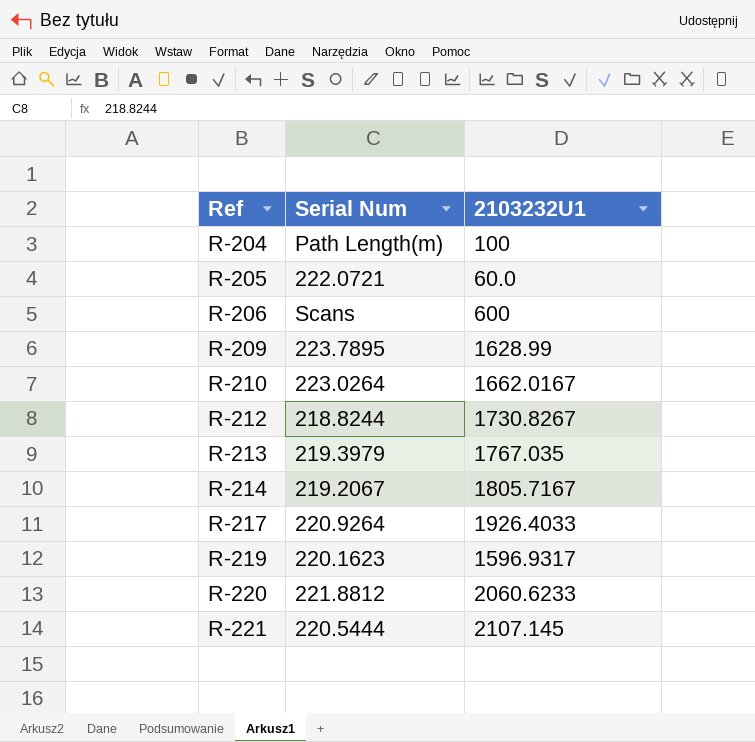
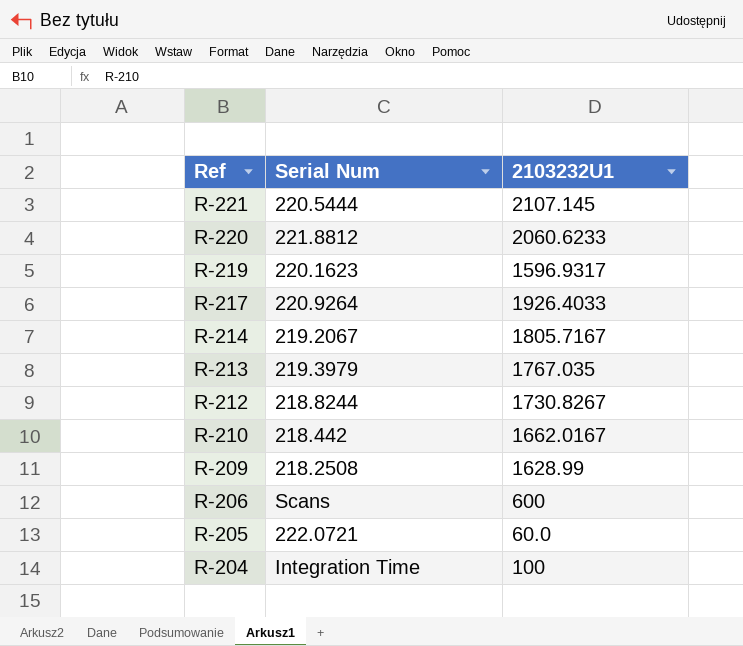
row order: Ref ascending -> Ref descending
R-210 | Serial Num: 223.0264 -> 218.442
R-209 | Serial Num: 223.7895 -> 218.2508
R-204 | Serial Num: Path Length(m) -> Integration Time

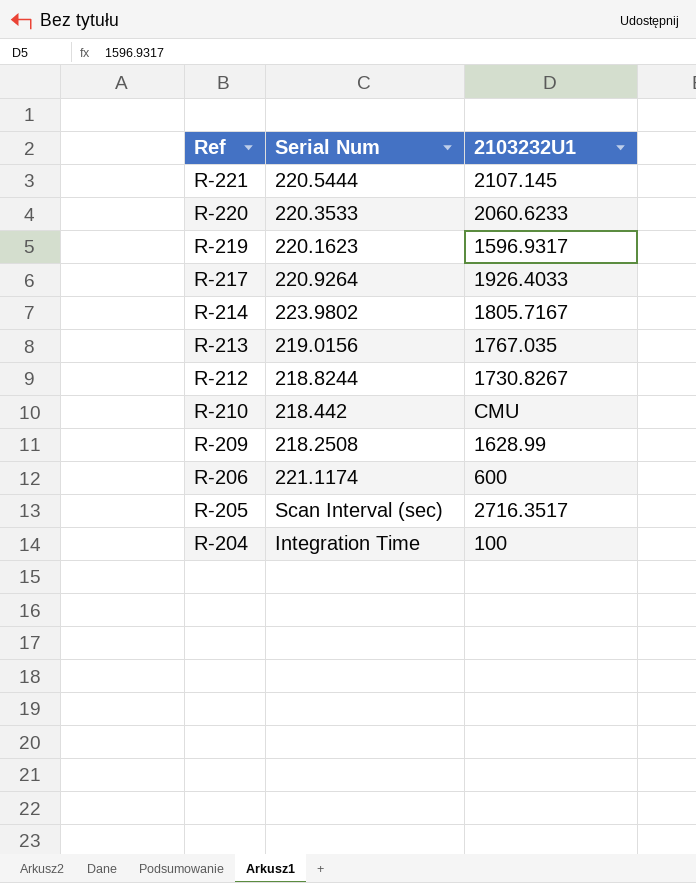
R-220 | Serial Num: 221.8812 -> 220.3533
R-214 | Serial Num: 219.2067 -> 223.9802
R-213 | Serial Num: 219.3979 -> 219.0156
R-210 | 2103232U1: 1662.0167 -> CMU
R-206 | Serial Num: Scans -> 221.1174
R-205 | Serial Num: 222.0721 -> Scan Interval (sec)
R-205 | 2103232U1: 60.0 -> 2716.3517

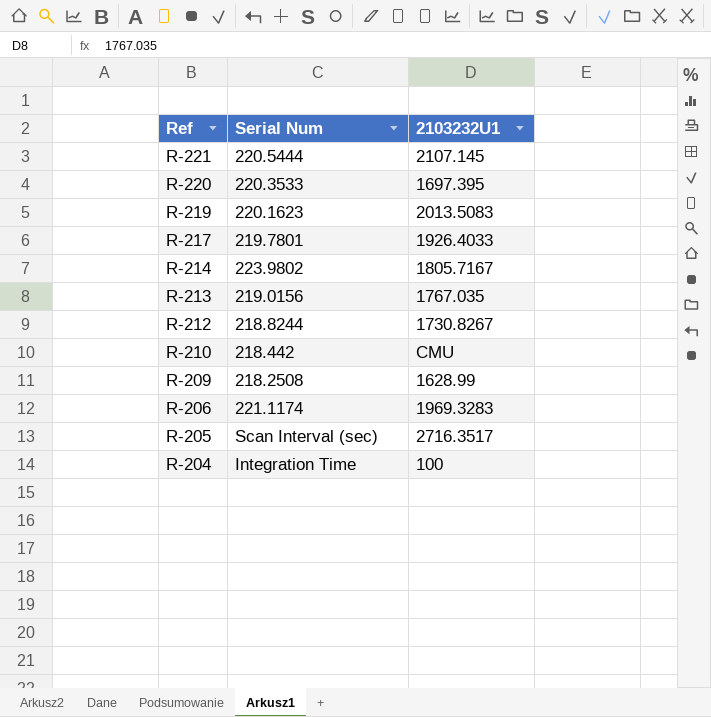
R-220 | 2103232U1: 2060.6233 -> 1697.395
R-219 | 2103232U1: 1596.9317 -> 2013.5083
R-217 | Serial Num: 220.9264 -> 219.7801
R-206 | 2103232U1: 600 -> 1969.3283

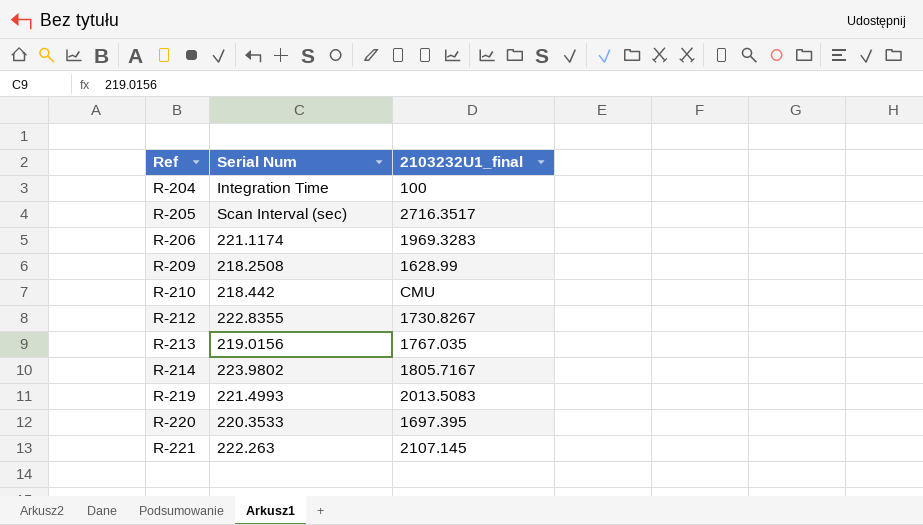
row order: Ref descending -> Ref ascending
column name: 2103232U1 -> 2103232U1_final
row R-217: 219.7801 | 1926.4033 -> none
R-212 | Serial Num: 218.8244 -> 222.8355
R-219 | Serial Num: 220.1623 -> 221.4993
R-221 | Serial Num: 220.5444 -> 222.263

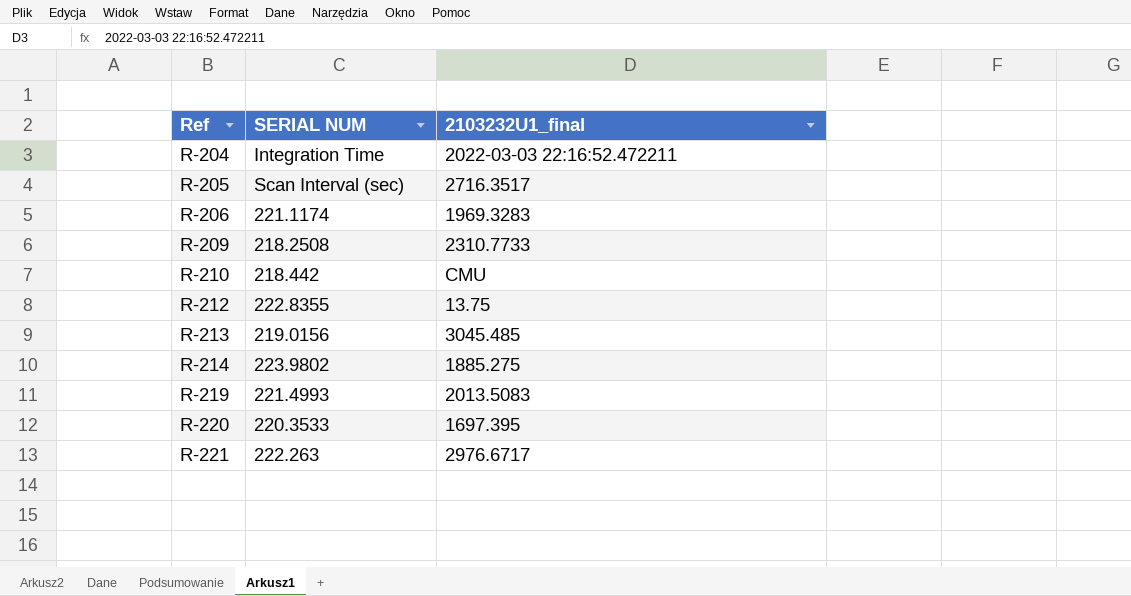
column name: Serial Num -> SERIAL NUM
R-204 | 2103232U1_final: 100 -> 2022-03-03 22:16:52.472211
R-209 | 2103232U1_final: 1628.99 -> 2310.7733
R-212 | 2103232U1_final: 1730.8267 -> 13.75
R-213 | 2103232U1_final: 1767.035 -> 3045.485
R-214 | 2103232U1_final: 1805.7167 -> 1885.275
R-221 | 2103232U1_final: 2107.145 -> 2976.6717

